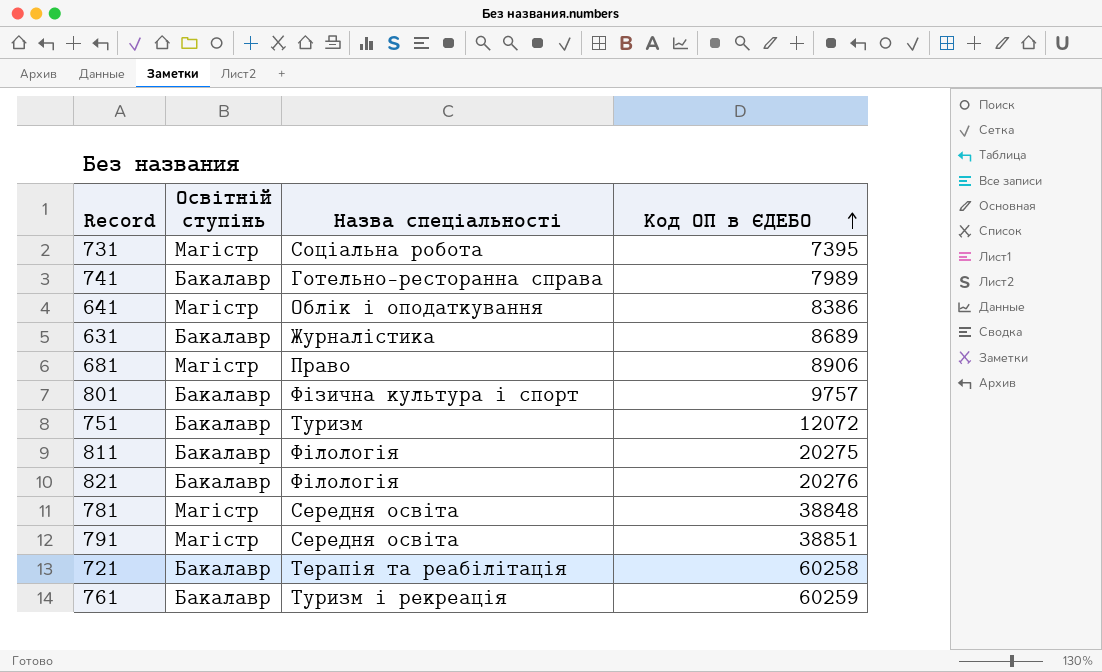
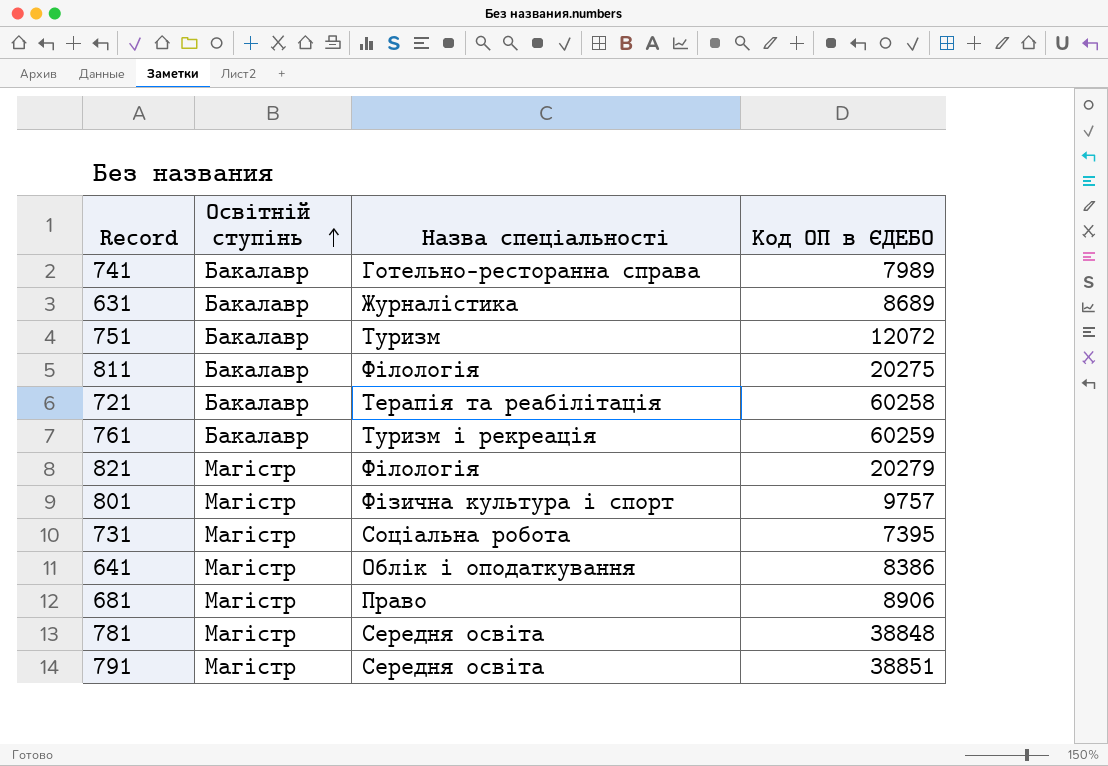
row order: Код ОП в ЄДЕБО ascending -> Освітній ступінь ascending
821 | Освітній ступінь: Бакалавр -> Магістр
821 | Код ОП в ЄДЕБО: 20276 -> 20279
801 | Освітній ступінь: Бакалавр -> Магістр

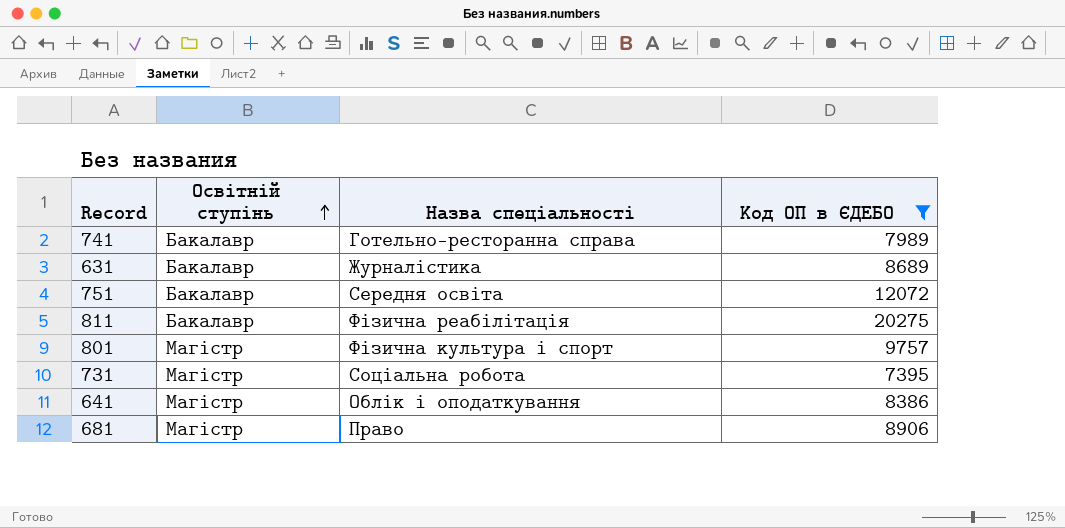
filter: none -> Код ОП в ЄДЕБО <= 20275
751 | Назва спеціальності: Туризм -> Середня освіта
811 | Назва спеціальності: Філологія -> Фізична реабілітація

